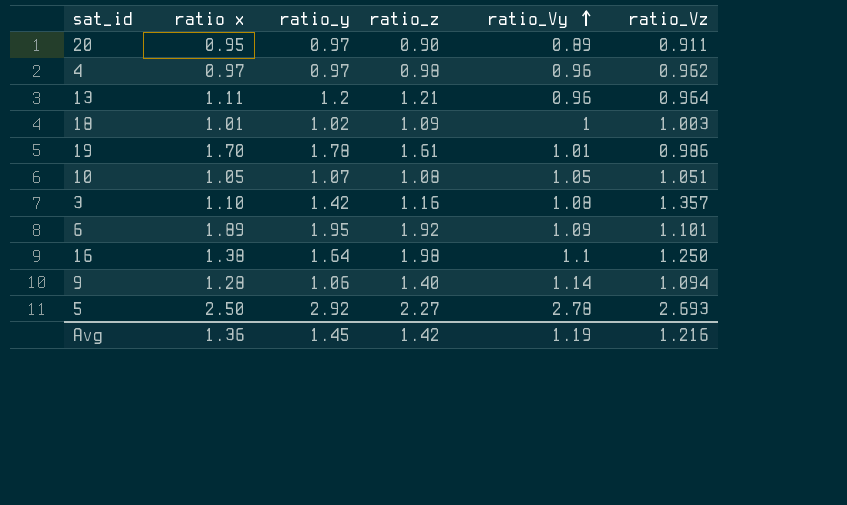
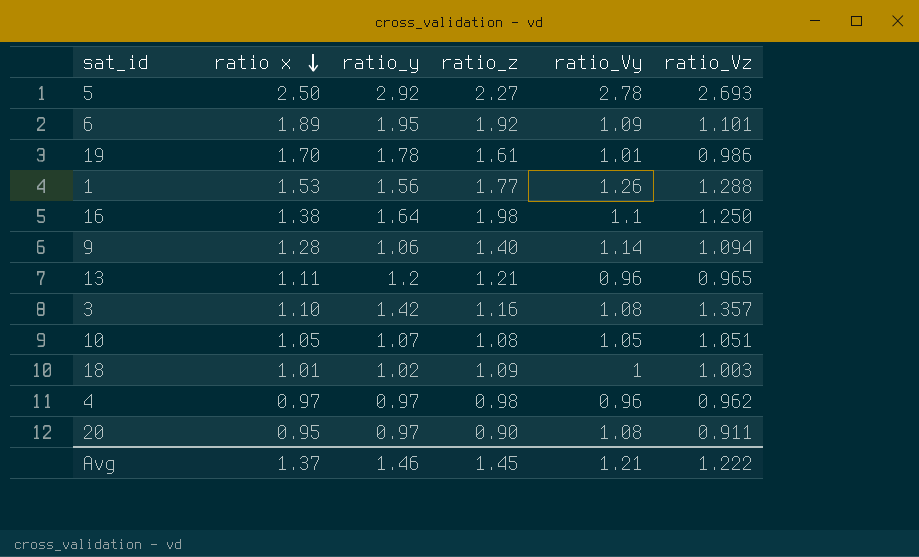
row order: ratio_Vy ascending -> ratio x descending
row 1: none -> 1.53 | 1.56 | 1.77 | 1.26 | 1.288
13 | ratio_Vz: 0.964 -> 0.965
20 | ratio_Vy: 0.89 -> 1.08
Avg | ratio x: 1.36 -> 1.37
Avg | ratio_y: 1.45 -> 1.46
Avg | ratio_z: 1.42 -> 1.45
Avg | ratio_Vy: 1.19 -> 1.21
Avg | ratio_Vz: 1.216 -> 1.222

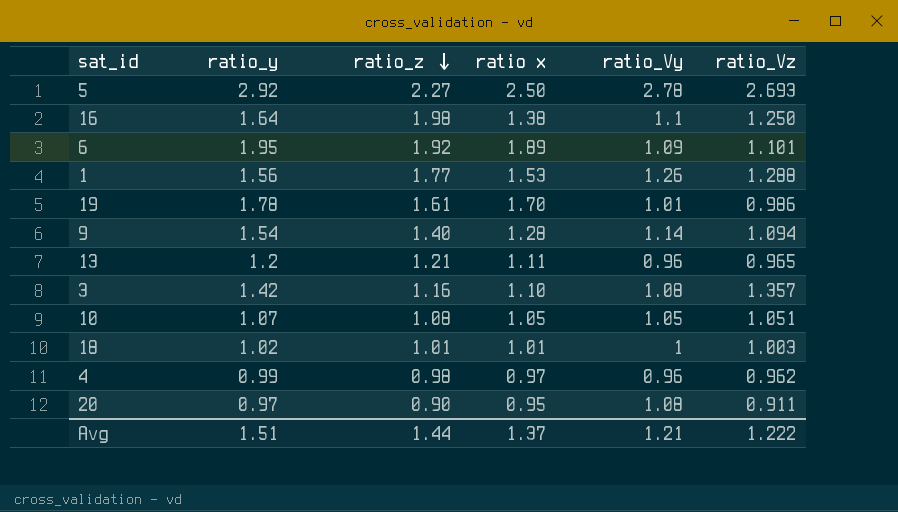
row order: ratio x descending -> ratio_z descending
column ratio x | position: 2 -> 4
9 | ratio_y: 1.06 -> 1.54
18 | ratio_z: 1.09 -> 1.01
4 | ratio_y: 0.97 -> 0.99
Avg | ratio_y: 1.46 -> 1.51
Avg | ratio_z: 1.45 -> 1.44

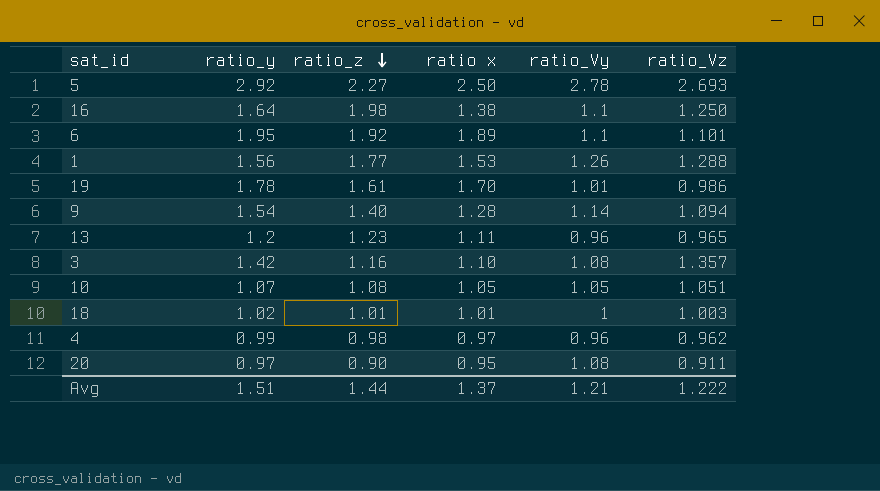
6 | ratio_Vy: 1.09 -> 1.1
13 | ratio_z: 1.21 -> 1.23

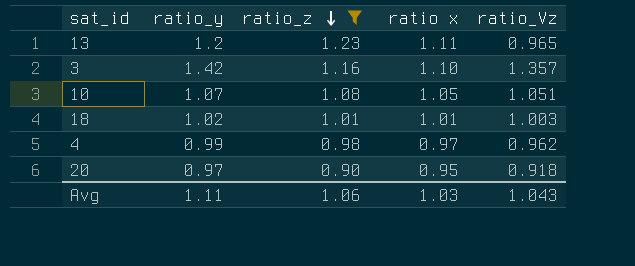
filter: none -> ratio_z <= 1.23
column ratio_Vy | position: 5 -> none
20 | ratio_Vz: 0.911 -> 0.918
Avg | ratio_y: 1.51 -> 1.11
Avg | ratio_z: 1.44 -> 1.06
Avg | ratio x: 1.37 -> 1.03
Avg | ratio_Vz: 1.222 -> 1.043

